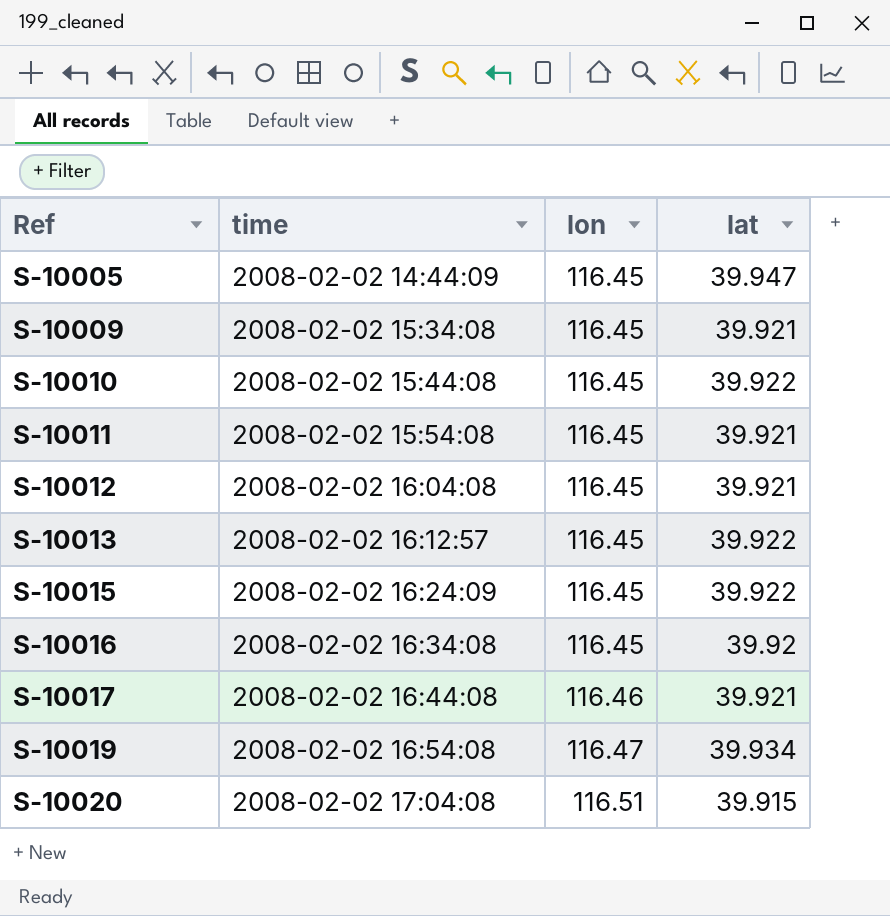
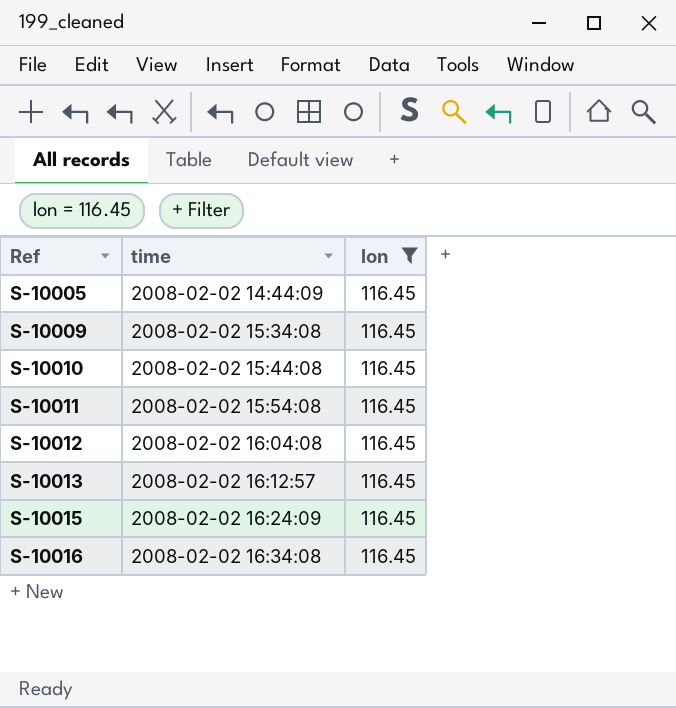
filter: none -> lon = 116.45
column lat | position: 4 -> none

